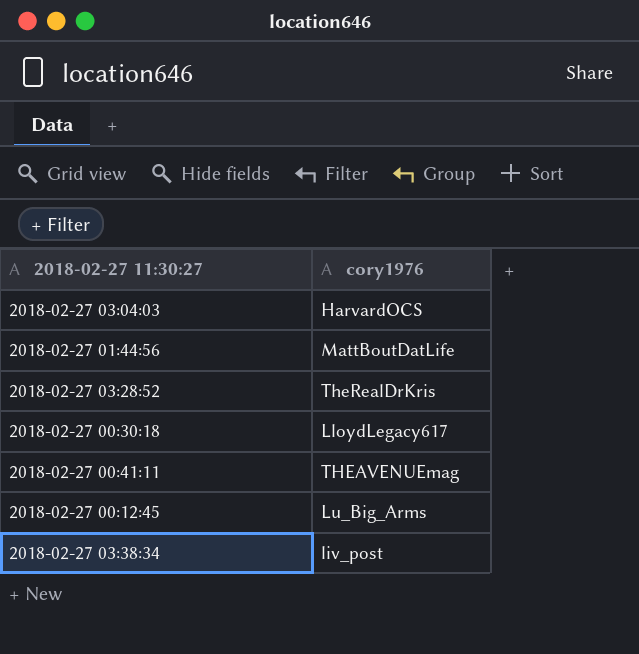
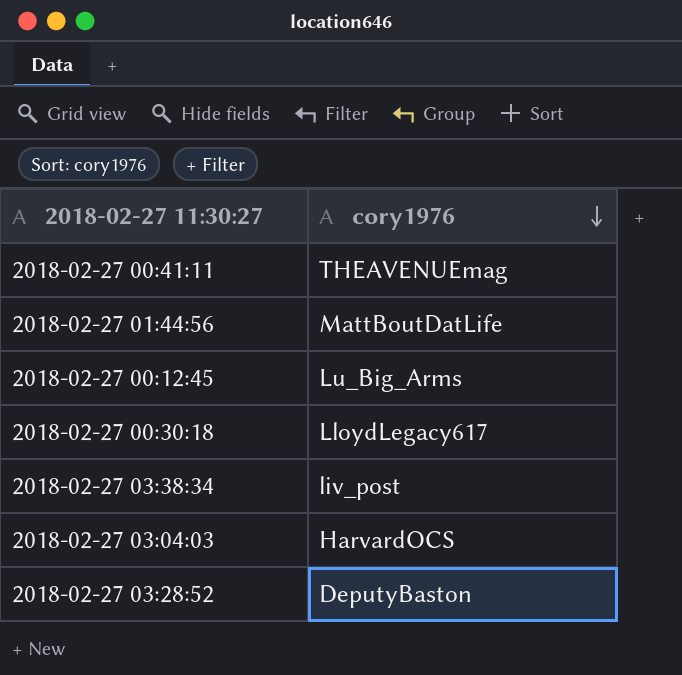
row order: none -> cory1976 descending
2018-02-27 03:28:52 | cory1976: TheRealDrKris -> DeputyBaston

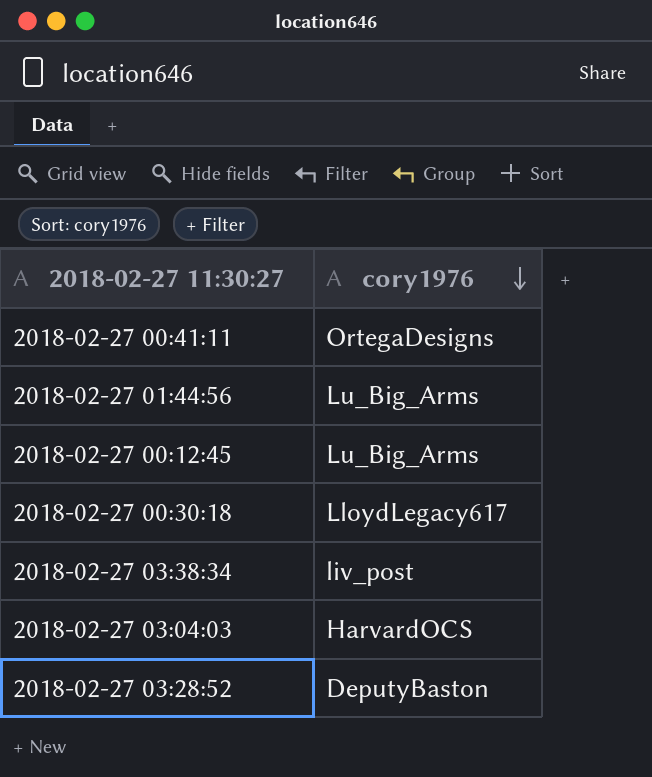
2018-02-27 00:41:11 | cory1976: THEAVENUEmag -> OrtegaDesigns
2018-02-27 01:44:56 | cory1976: MattBoutDatLife -> Lu_Big_Arms

